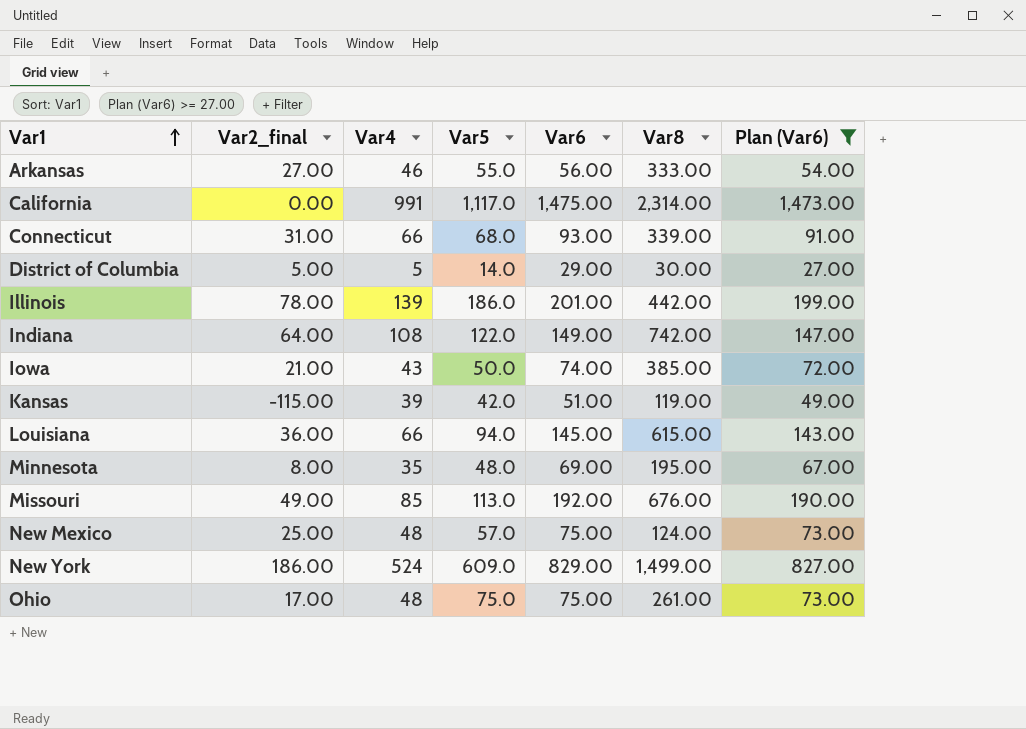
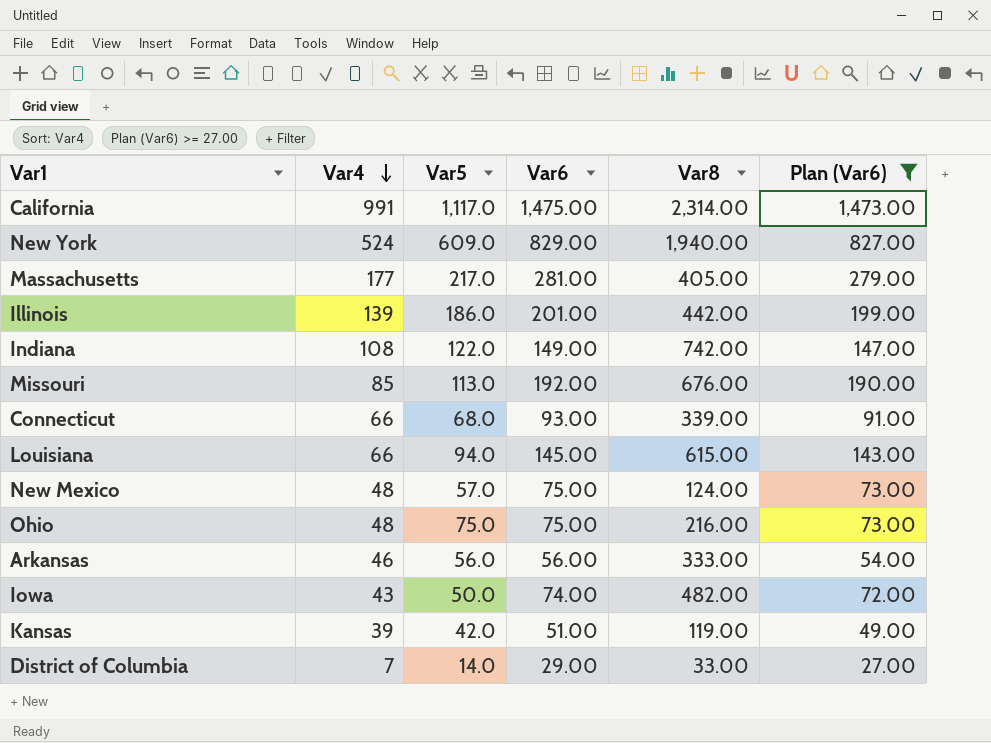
row order: Var1 ascending -> Var4 descending
column Var2_final | position: 2 -> none
row Minnesota: 8.00 | 35 | 48.0 | 69.00 | 195.00 | 67.00 -> none
New York | Var8: 1,499.00 -> 1,940.00
row Massachusetts: none -> 177 | 217.0 | 281.00 | 405.00 | 279.00
Ohio | Var8: 261.00 -> 216.00
Arkansas | Var5: 55.0 -> 56.0
Iowa | Var8: 385.00 -> 482.00
District of Columbia | Var4: 5 -> 7
District of Columbia | Var8: 30.00 -> 33.00

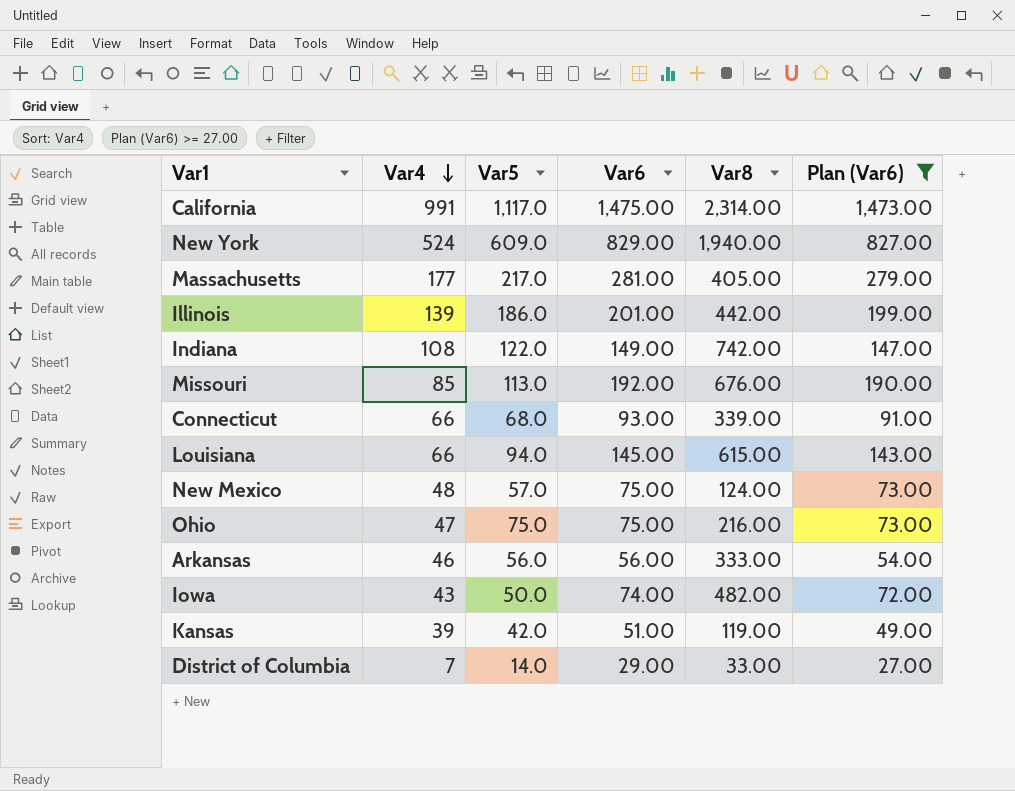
Ohio | Var4: 48 -> 47

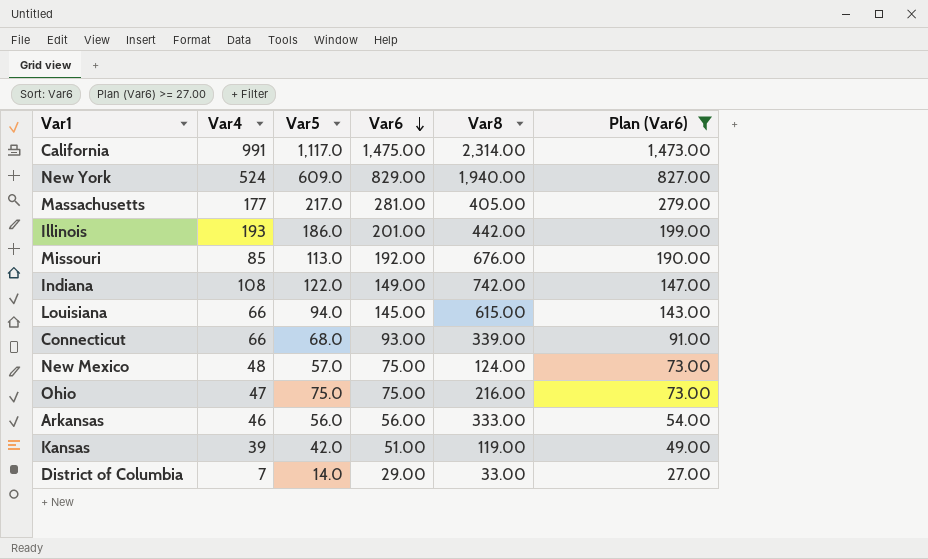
row order: Var4 descending -> Var6 descending
row Iowa: 43 | 50.0 | 74.00 | 482.00 | 72.00 -> none
Illinois | Var4: 139 -> 193

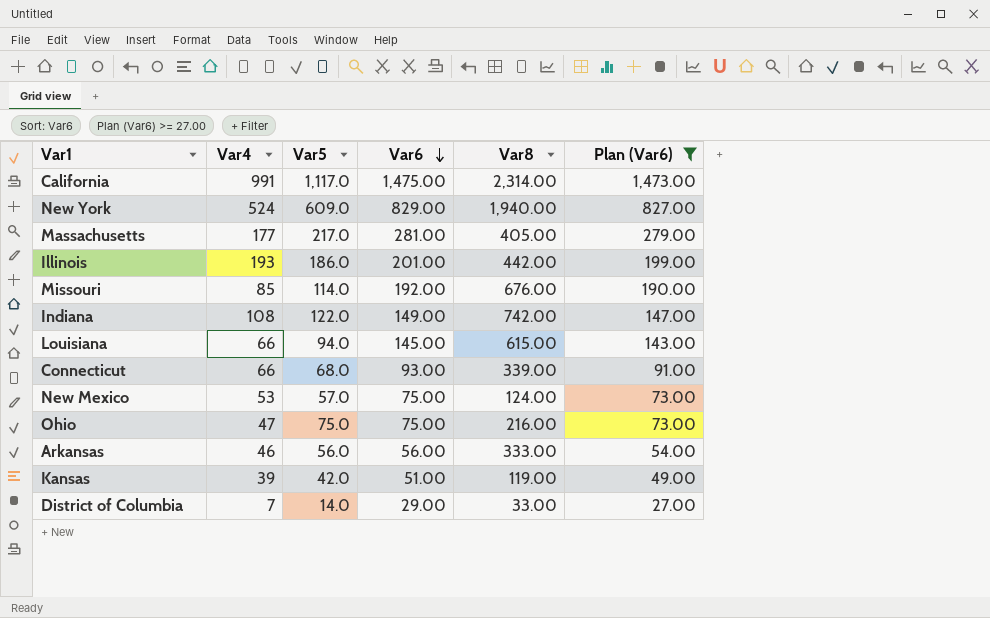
Missouri | Var5: 113.0 -> 114.0
New Mexico | Var4: 48 -> 53

